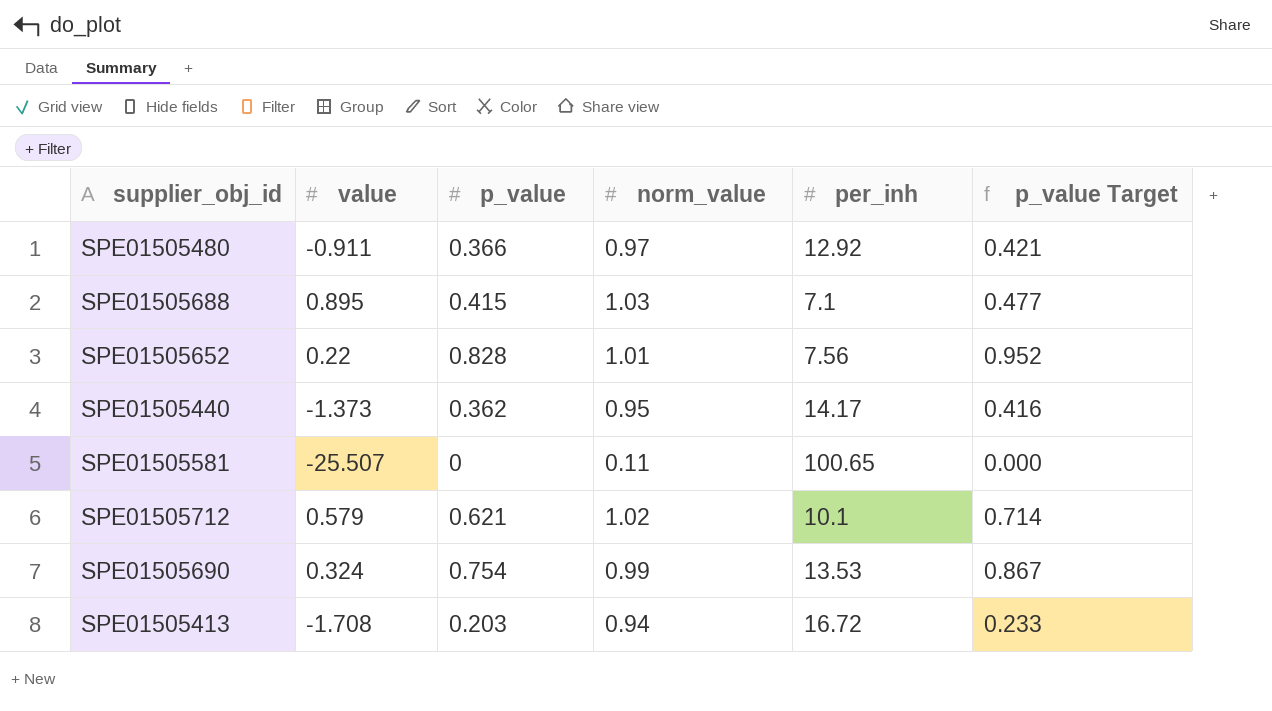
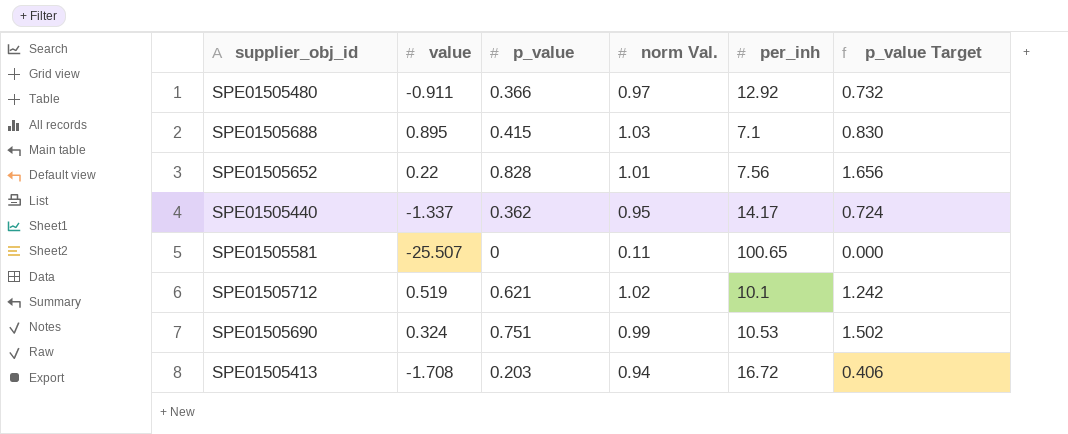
column name: norm_value -> norm Val.
column p_value Target | formula: [p_value] * 1.15 -> [p_value] * 2
SPE01505440 | value: -1.373 -> -1.337
SPE01505712 | value: 0.579 -> 0.519
SPE01505690 | p_value: 0.754 -> 0.751
SPE01505690 | per_inh: 13.53 -> 10.53

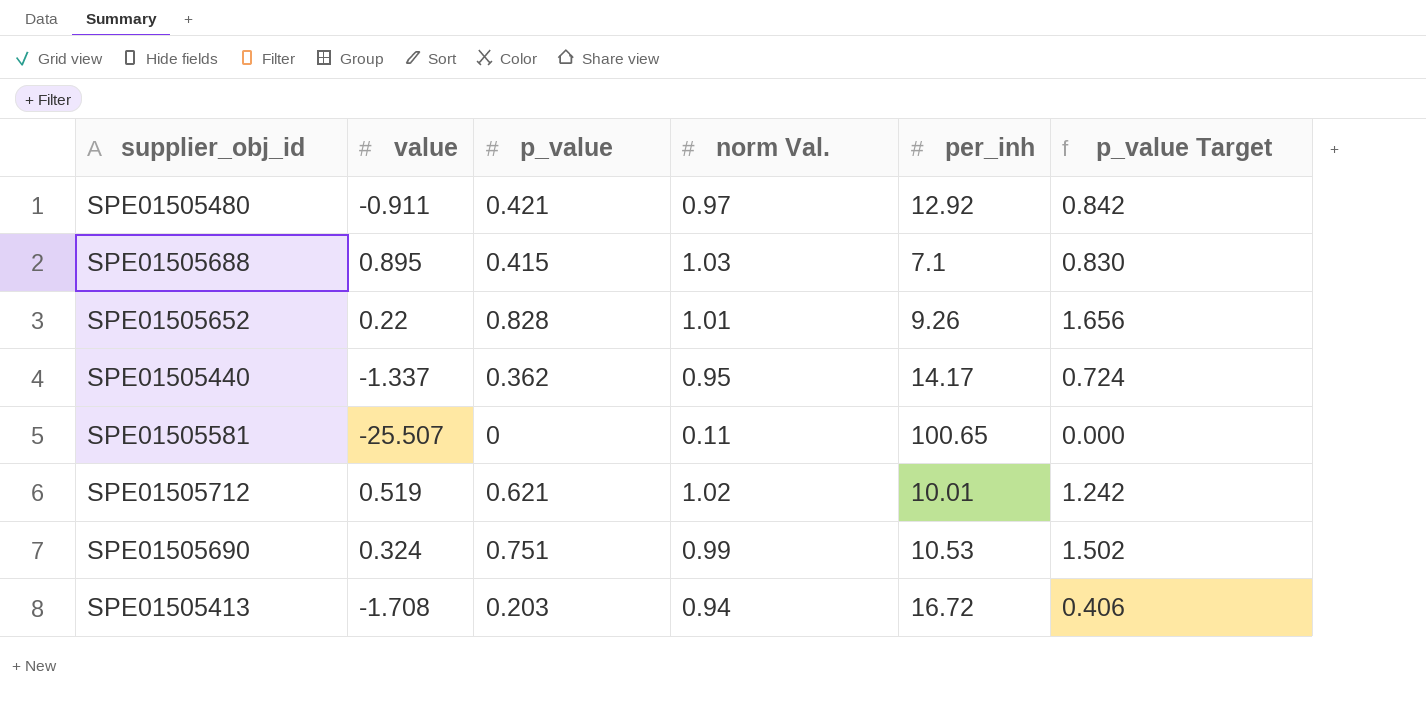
SPE01505480 | p_value: 0.366 -> 0.421
SPE01505480 | p_value Target: 0.732 -> 0.842
SPE01505652 | per_inh: 7.56 -> 9.26
SPE01505712 | per_inh: 10.1 -> 10.01

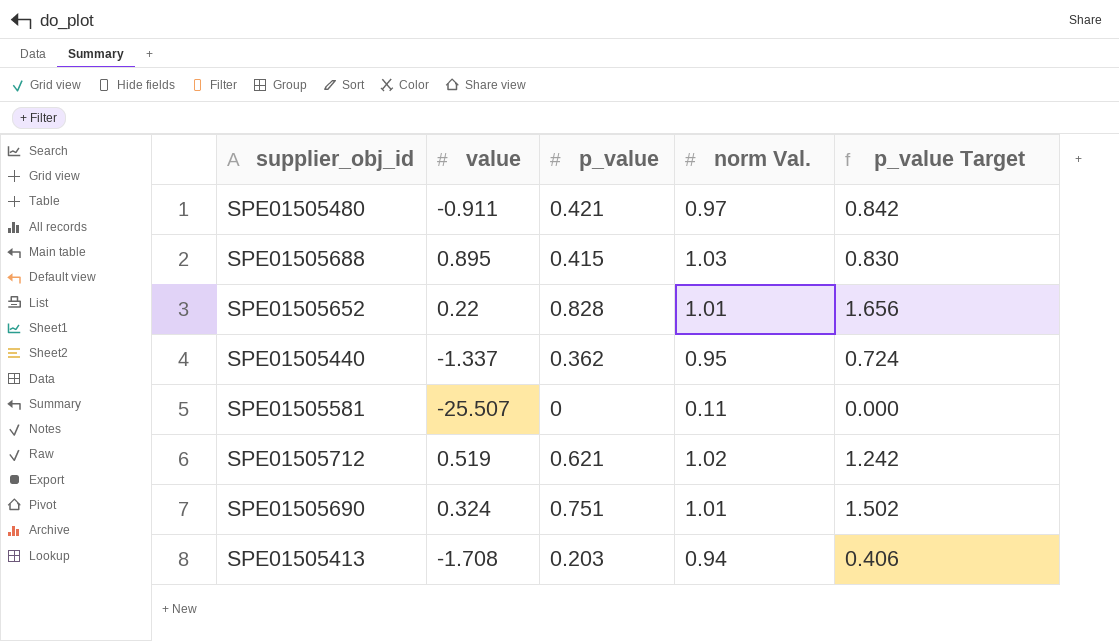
column per_inh | position: 5 -> none
SPE01505690 | norm Val.: 0.99 -> 1.01

